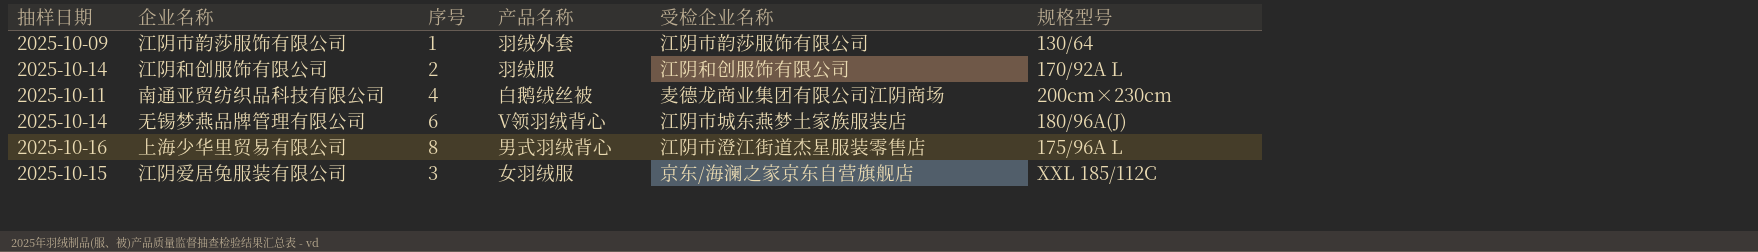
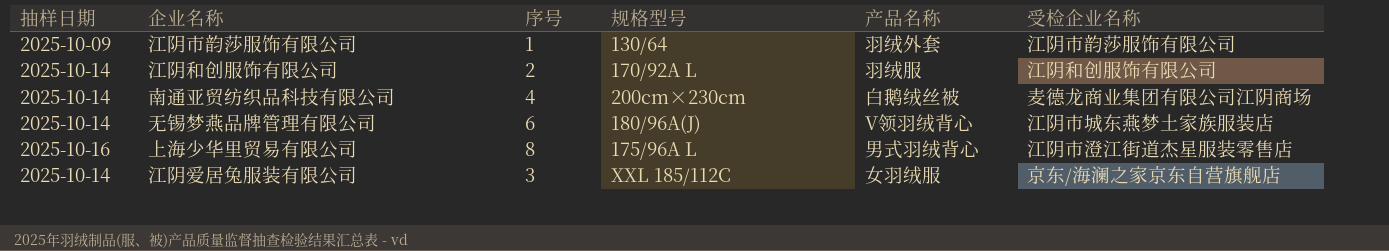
column 规格型号 | position: 6 -> 4
南通亚贸纺织品科技有限公司 | 抽样日期: 2025-10-11 -> 2025-10-14
江阴爱居兔服装有限公司 | 抽样日期: 2025-10-15 -> 2025-10-14

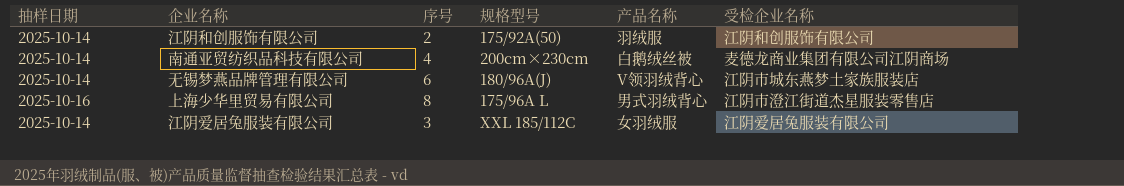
row 江阴市韵莎服饰有限公司: 2025-10-09 | 1 | 130/64 | 羽绒外套 | 江阴市韵莎服饰有限公司 -> none
江阴和创服饰有限公司 | 规格型号: 170/92A L -> 175/92A(50)
江阴爱居兔服装有限公司 | 受检企业名称: 京东/海澜之家京东自营旗舰店 -> 江阴爱居兔服装有限公司

